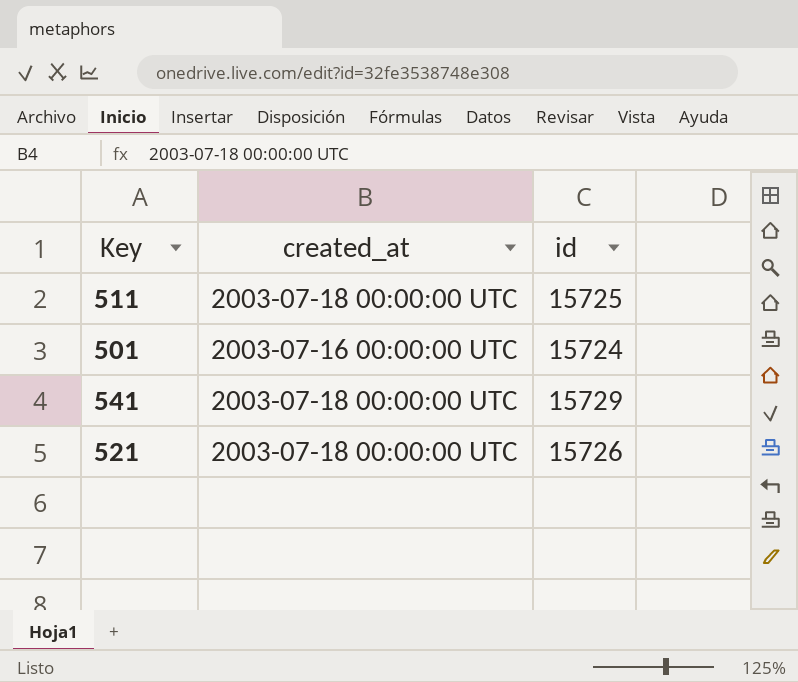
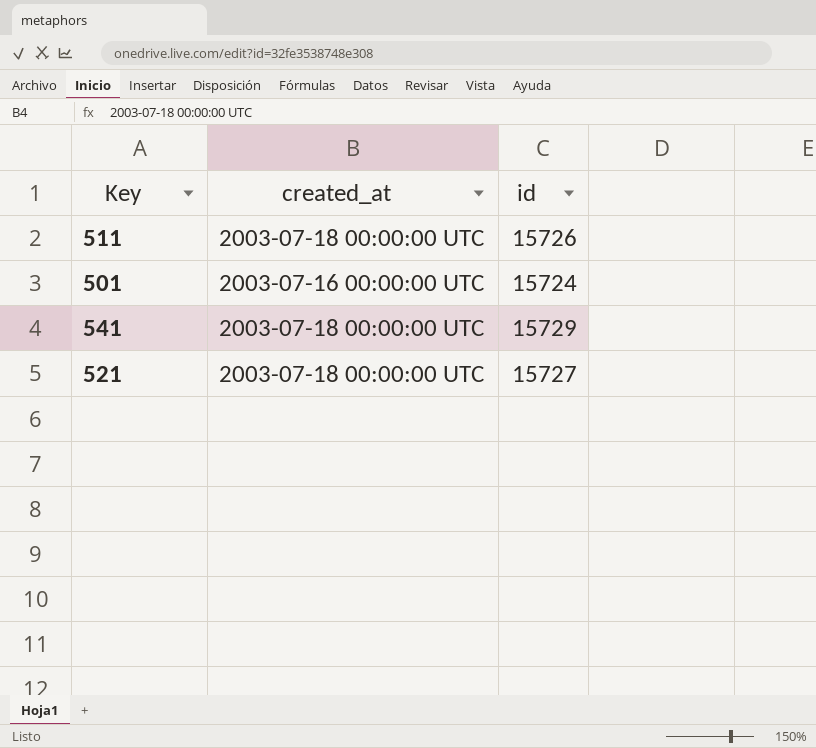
511 | id: 15725 -> 15726
521 | id: 15726 -> 15727

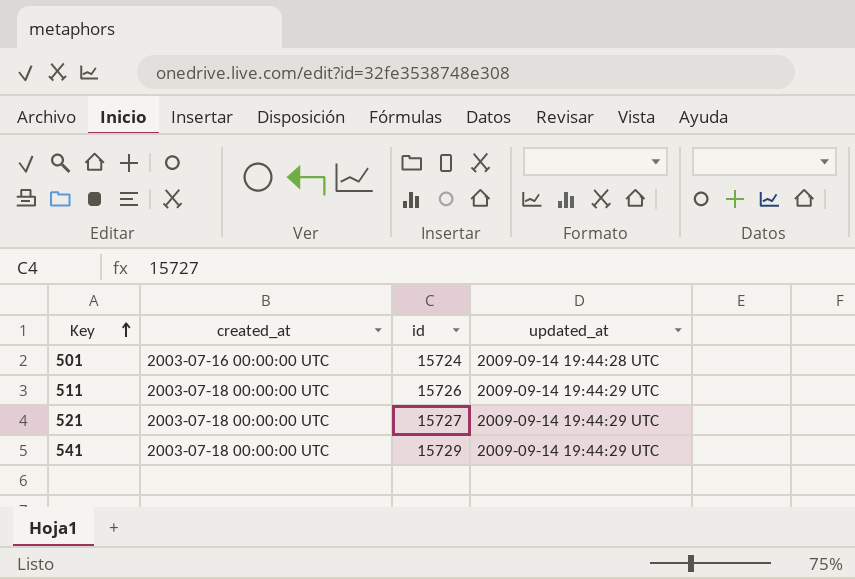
row order: none -> Key ascending
column updated_at | position: none -> 4

